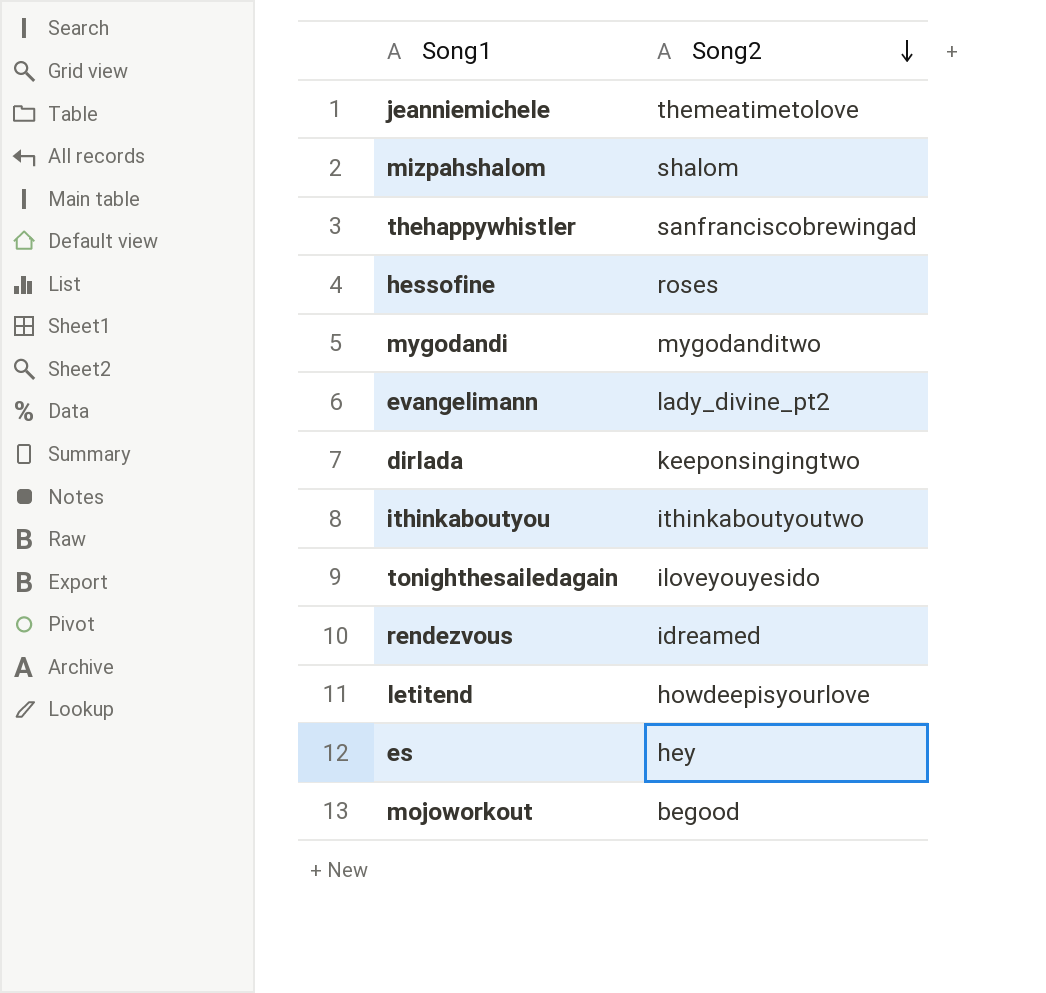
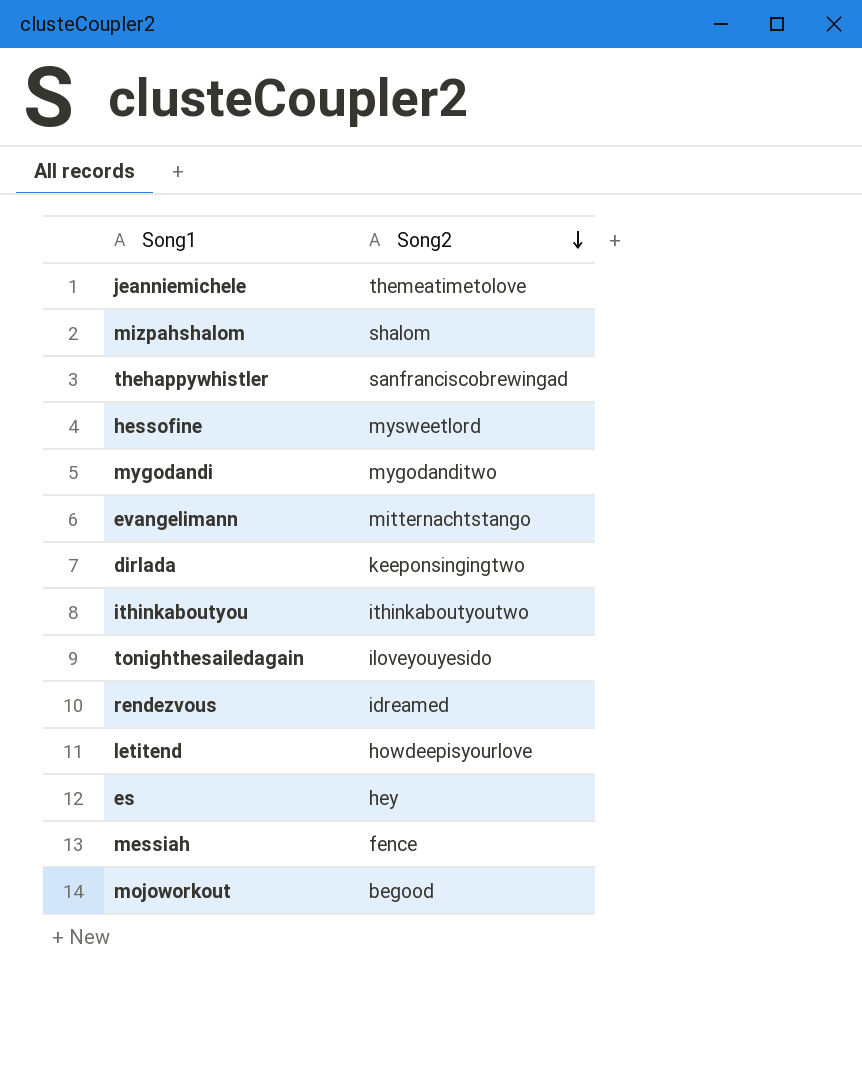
hessofine | Song2: roses -> mysweetlord
evangelimann | Song2: lady_divine_pt2 -> mitternachtstango
row messiah: none -> fence

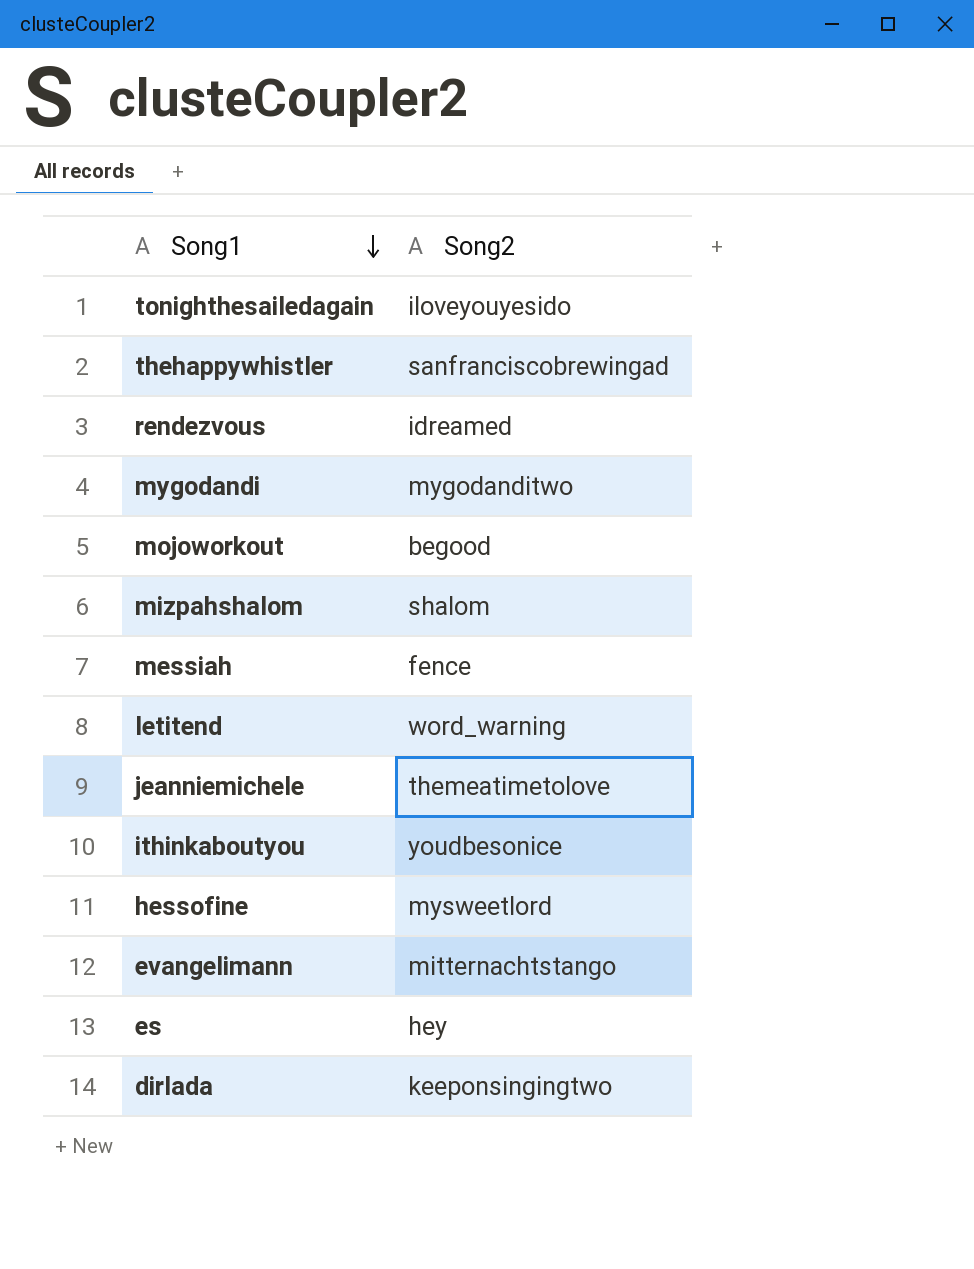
row order: Song2 descending -> Song1 descending
letitend | Song2: howdeepisyourlove -> word_warning
ithinkaboutyou | Song2: ithinkaboutyoutwo -> youdbesonice

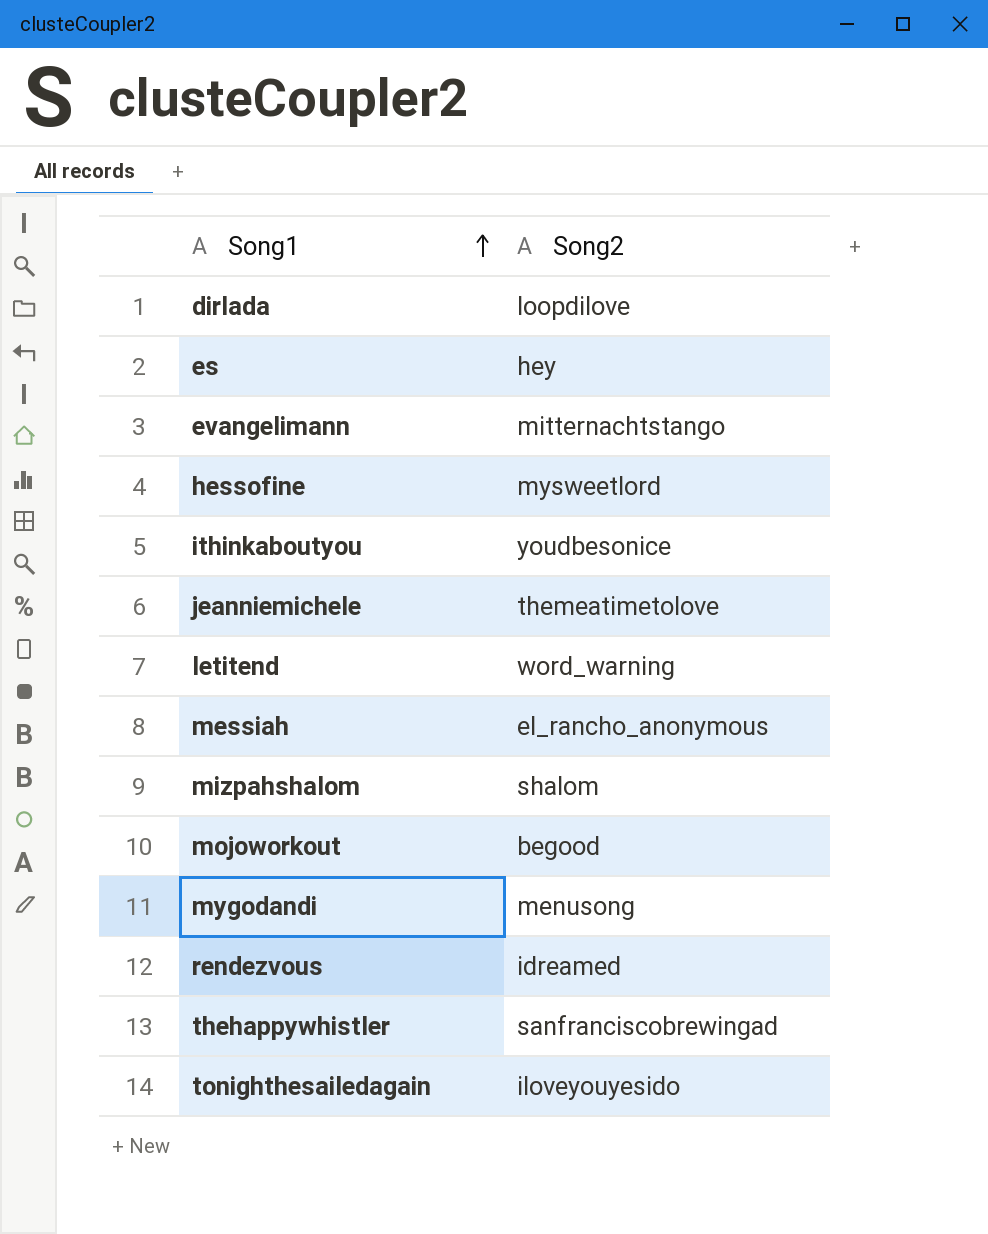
row order: Song1 descending -> Song1 ascending
dirlada | Song2: keeponsingingtwo -> loopdilove
messiah | Song2: fence -> el_rancho_anonymous
mygodandi | Song2: mygodanditwo -> menusong

